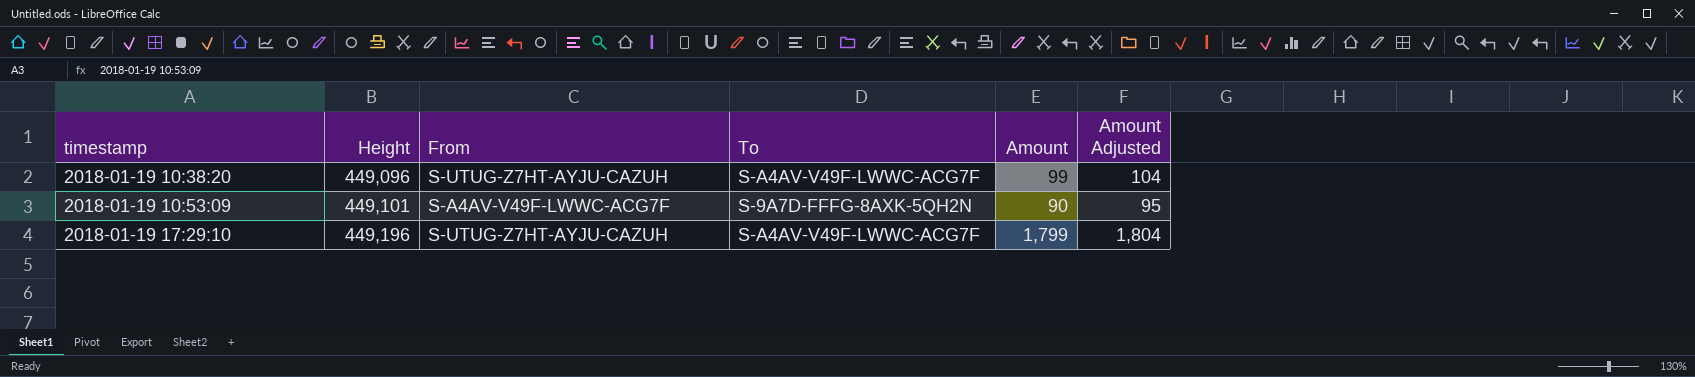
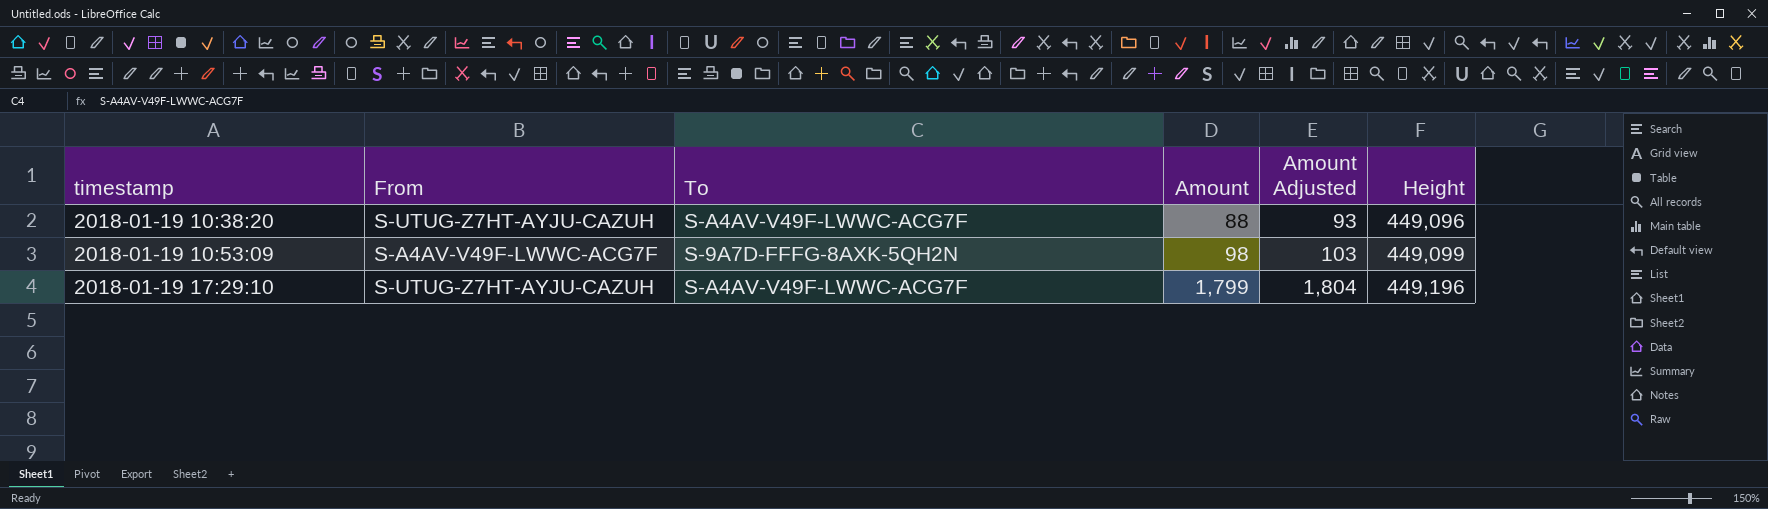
column Height | position: 2 -> 6
2018-01-19 10:38:20 | Amount: 99 -> 88
2018-01-19 10:38:20 | Amount Adjusted: 104 -> 93
2018-01-19 10:53:09 | Amount: 90 -> 98
2018-01-19 10:53:09 | Amount Adjusted: 95 -> 103
2018-01-19 10:53:09 | Height: 449,101 -> 449,099

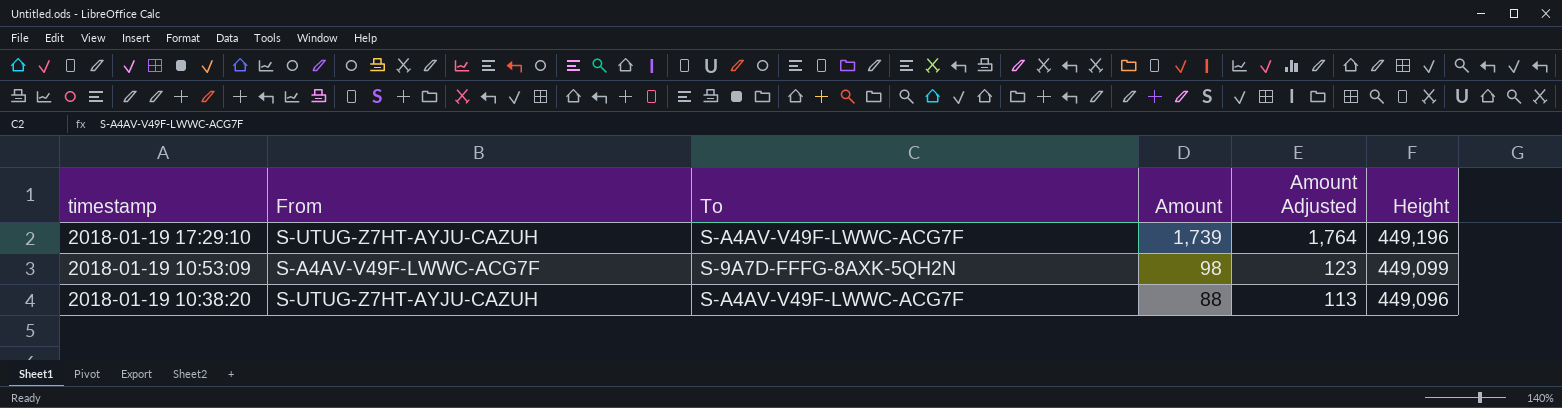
row order: timestamp ascending -> timestamp descending
column Amount Adjusted | formula: [Amount] + 5 -> [Amount] + 25
2018-01-19 17:29:10 | Amount: 1,799 -> 1,739

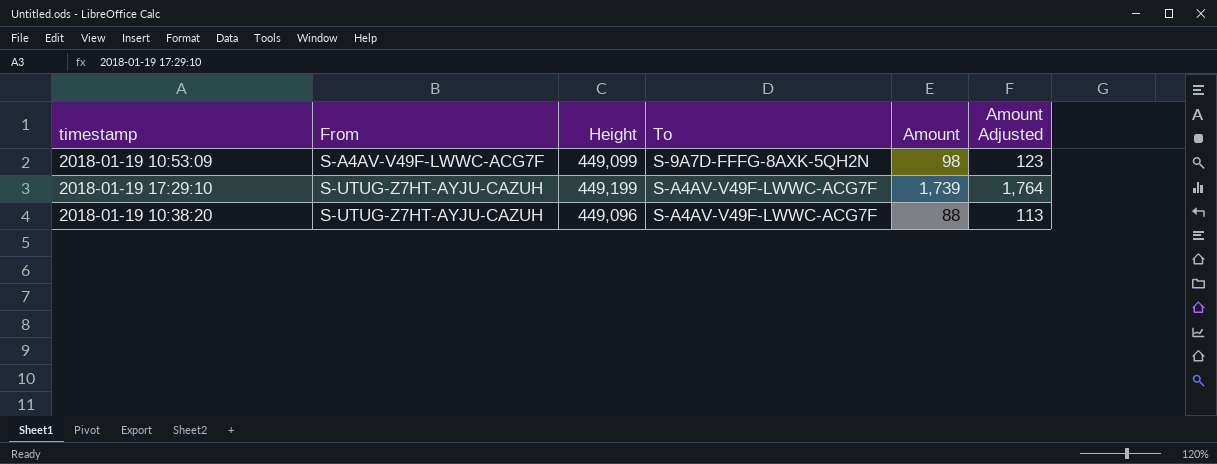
row order: timestamp descending -> From ascending
column Height | position: 6 -> 3
2018-01-19 17:29:10 | Height: 449,196 -> 449,199

